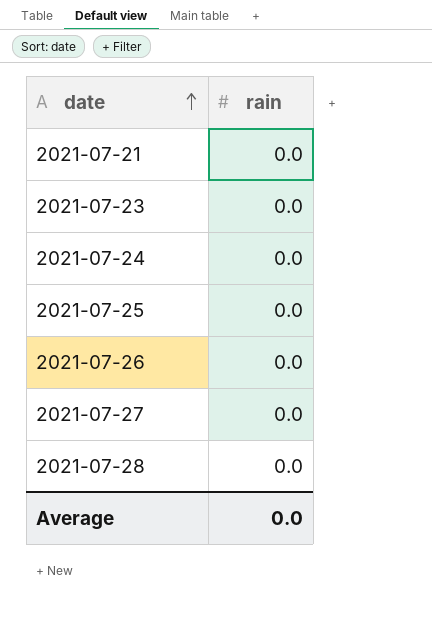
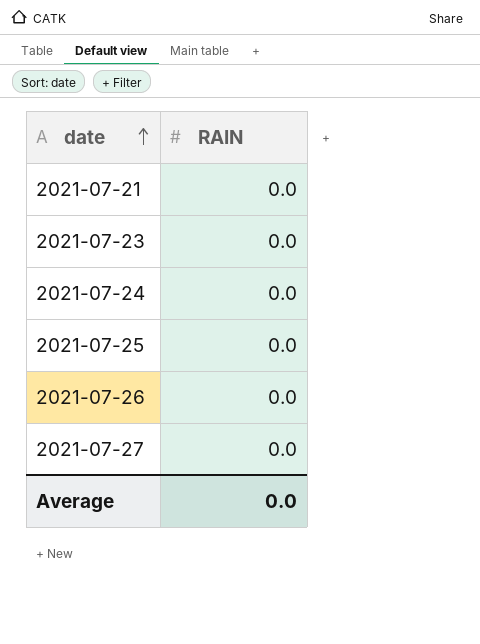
column name: rain -> RAIN
row 2021-07-28: 0.0 -> none

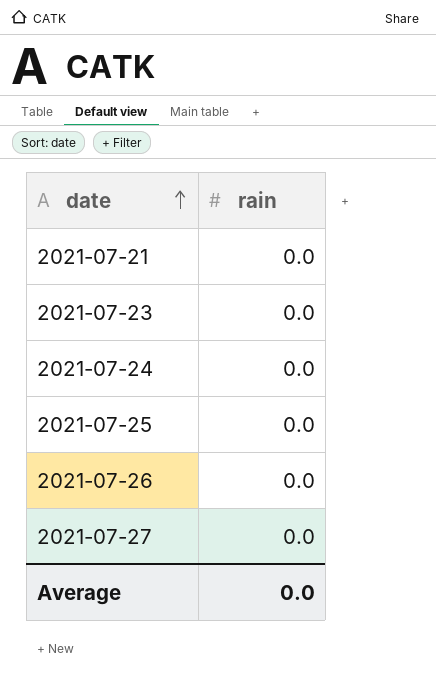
column name: RAIN -> rain

